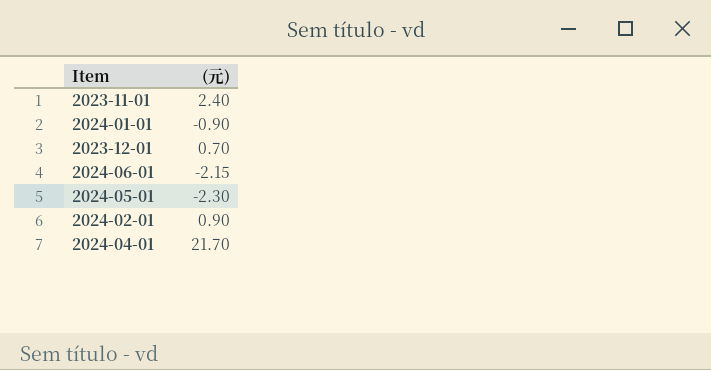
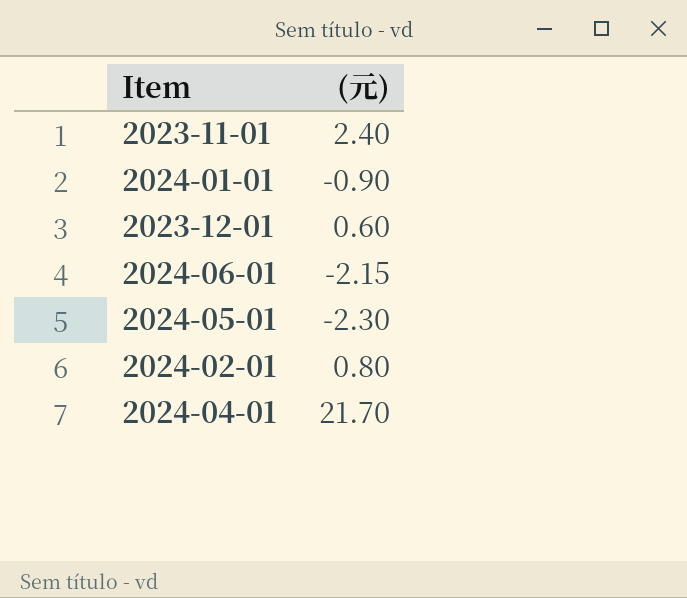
2023-12-01 | (元): 0.70 -> 0.60
2024-02-01 | (元): 0.90 -> 0.80

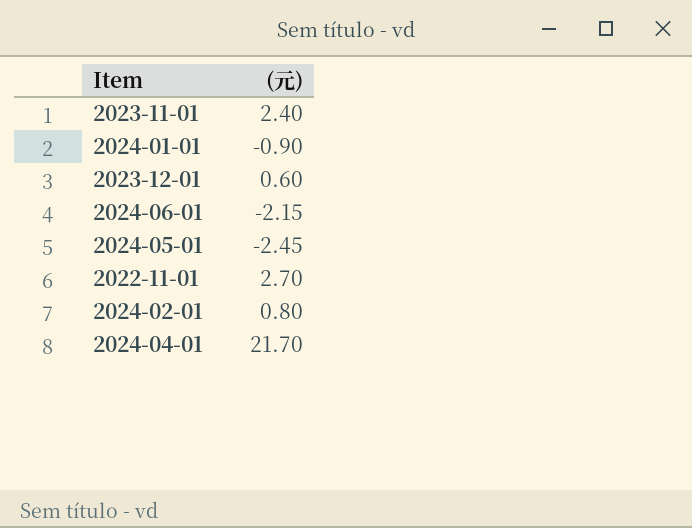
2024-05-01 | (元): -2.30 -> -2.45
row 2022-11-01: none -> 2.70

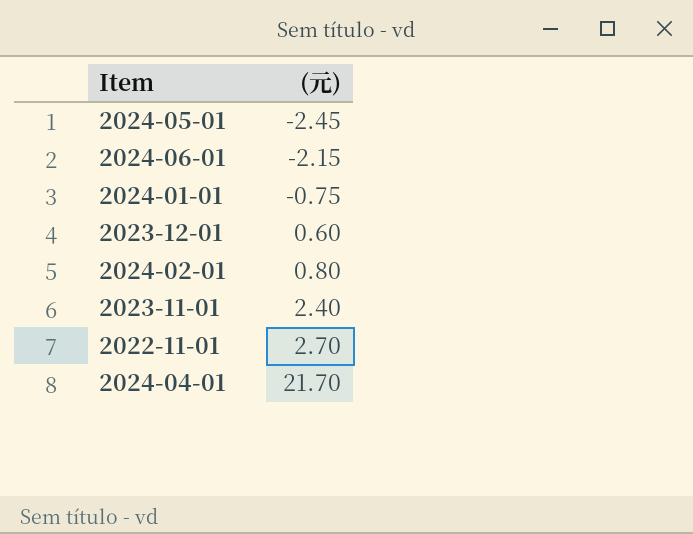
row order: none -> (元) ascending
2024-01-01 | (元): -0.90 -> -0.75

